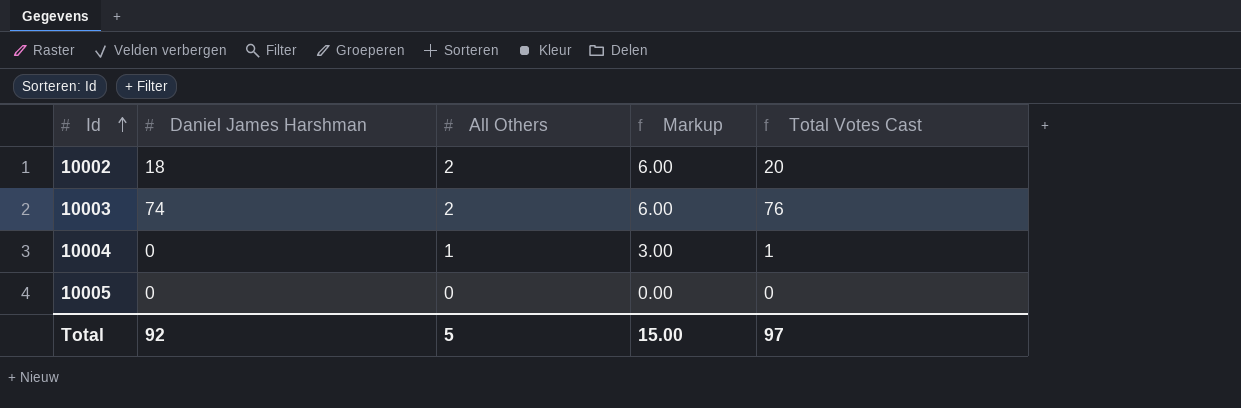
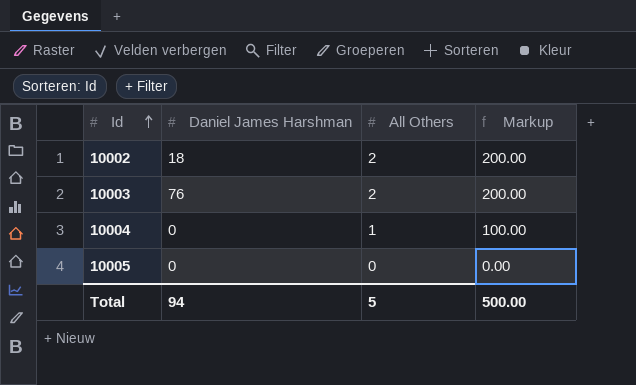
column Total Votes Cast | formula: [Daniel James Harshman] + [All Others] -> none
column Markup | formula: [All Others] * 3 -> [All Others] * 100
10003 | Daniel James Harshman: 74 -> 76
Total | Daniel James Harshman: 92 -> 94
Total | Markup: 15.00 -> 500.00

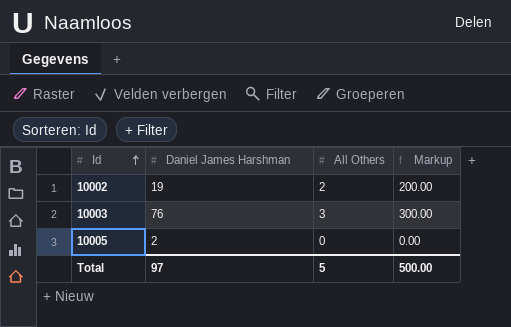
row 10004: 0 | 1 | 100.00 -> none
10002 | Daniel James Harshman: 18 -> 19
10003 | All Others: 2 -> 3
10003 | Markup: 200.00 -> 300.00
10005 | Daniel James Harshman: 0 -> 2
Total | Daniel James Harshman: 94 -> 97

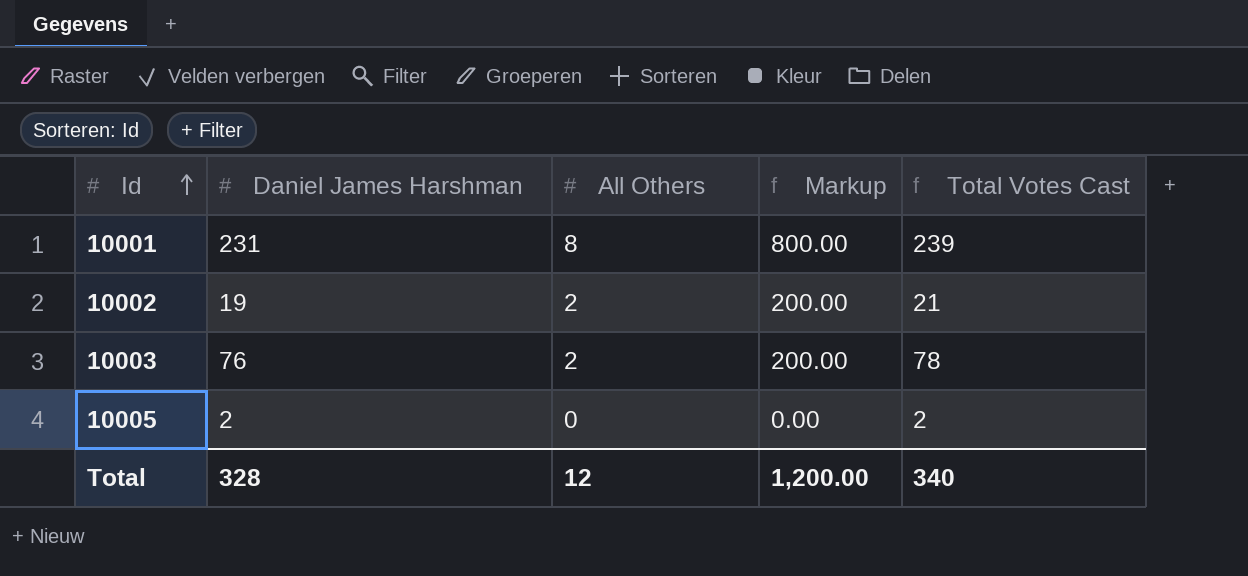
column Total Votes Cast | formula: none -> [Daniel James Harshman] + [All Others]
row 10001: none -> 231 | 8 | 800.00 | 239
10003 | All Others: 3 -> 2
10003 | Markup: 300.00 -> 200.00
Total | Daniel James Harshman: 97 -> 328
Total | All Others: 5 -> 12
Total | Markup: 500.00 -> 1,200.00

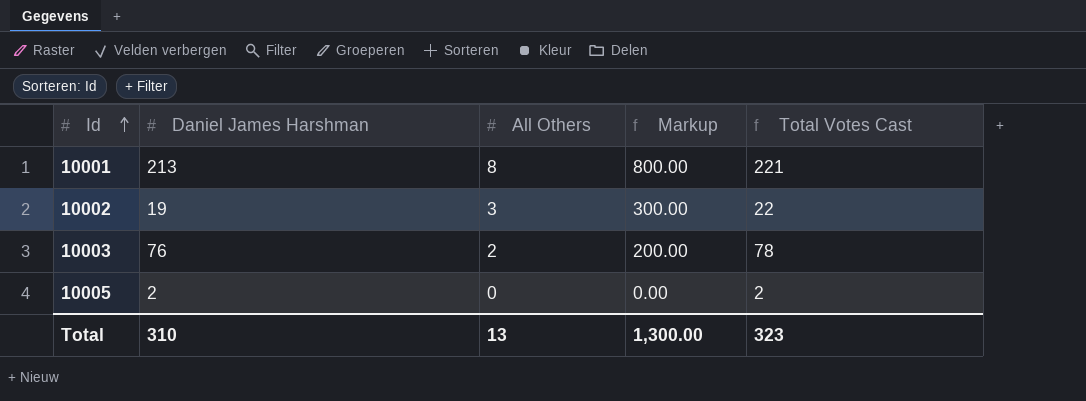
10001 | Daniel James Harshman: 231 -> 213
10001 | Total Votes Cast: 239 -> 221
10002 | All Others: 2 -> 3
10002 | Markup: 200.00 -> 300.00
10002 | Total Votes Cast: 21 -> 22
Total | Daniel James Harshman: 328 -> 310
Total | All Others: 12 -> 13
Total | Markup: 1,200.00 -> 1,300.00
Total | Total Votes Cast: 340 -> 323

